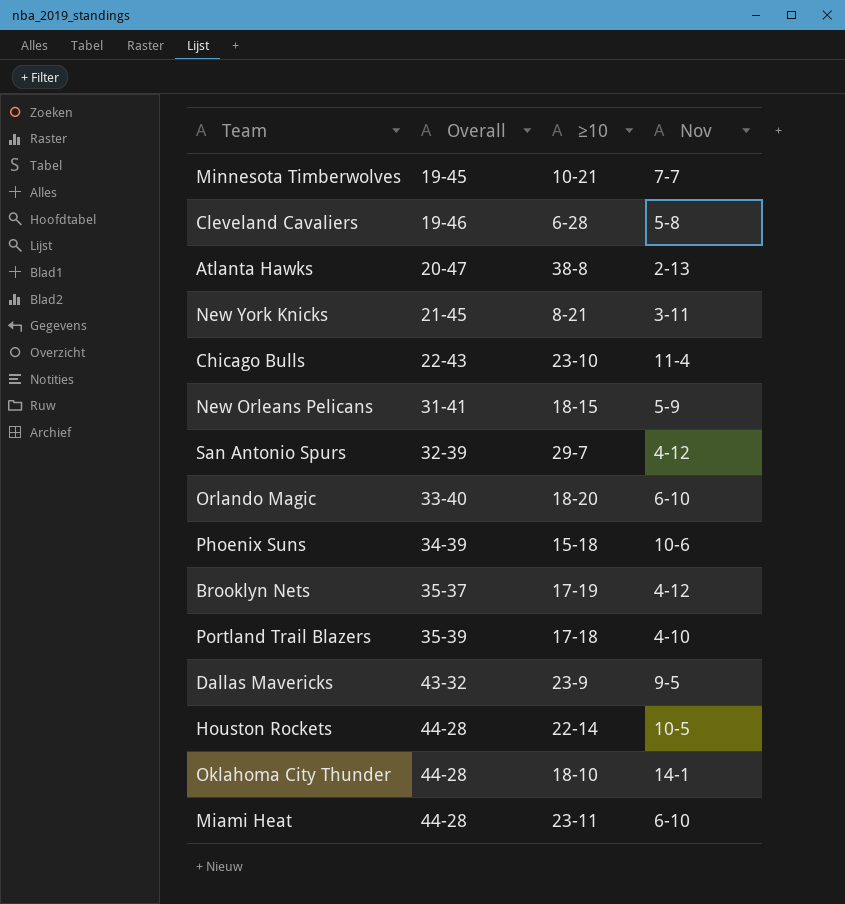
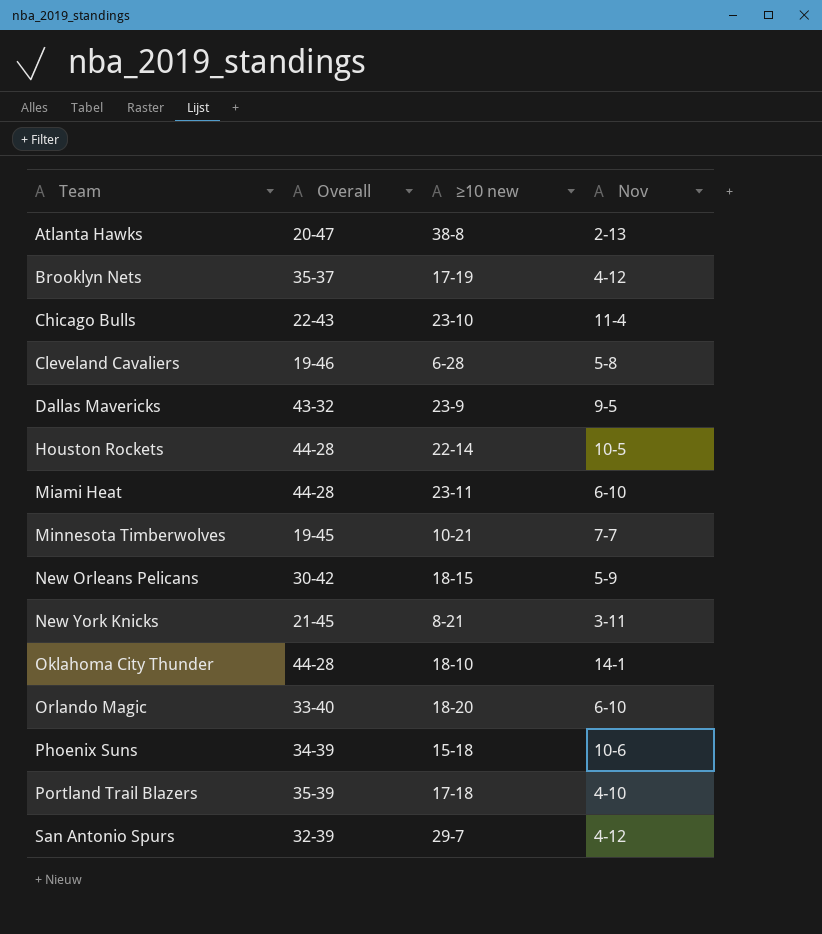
row order: Overall ascending -> Team ascending
column name: ≥10 -> ≥10 new
New Orleans Pelicans | Overall: 31-41 -> 30-42

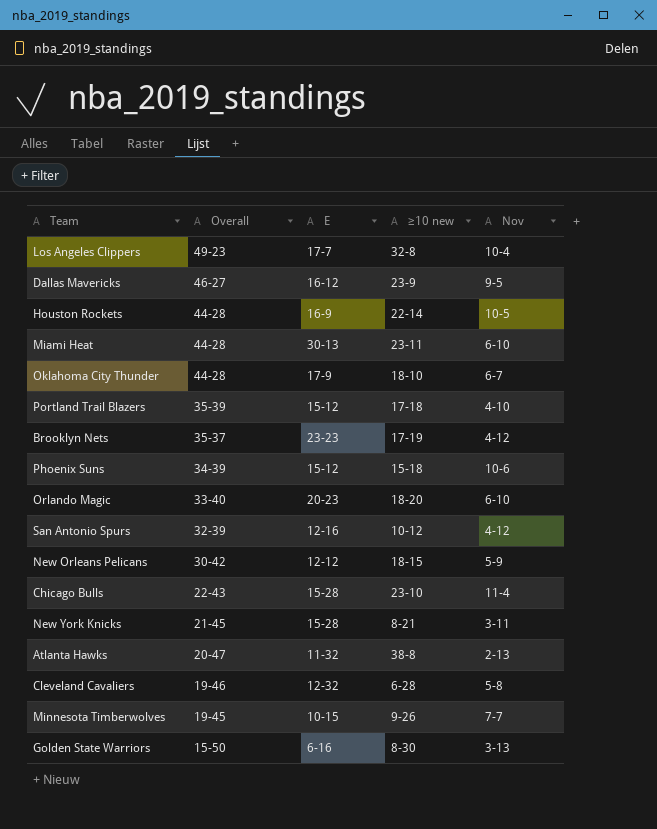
row order: Team ascending -> Overall descending
column E | position: none -> 3
row Los Angeles Clippers: none -> 49-23 | 17-7 | 32-8 | 10-4
Dallas Mavericks | Overall: 43-32 -> 46-27
Oklahoma City Thunder | Nov: 14-1 -> 6-7
San Antonio Spurs | ≥10 new: 29-7 -> 10-12
Minnesota Timberwolves | ≥10 new: 10-21 -> 9-26
row Golden State Warriors: none -> 15-50 | 6-16 | 8-30 | 3-13

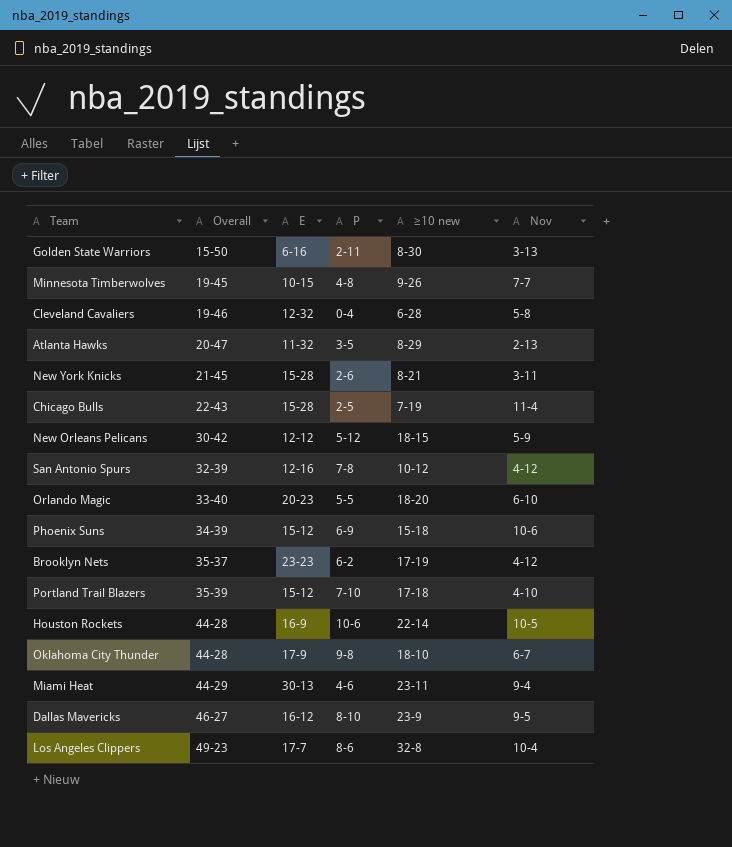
row order: Overall descending -> Overall ascending
column P | position: none -> 4
Atlanta Hawks | ≥10 new: 38-8 -> 8-29
Chicago Bulls | ≥10 new: 23-10 -> 7-19
Miami Heat | Overall: 44-28 -> 44-29
Miami Heat | Nov: 6-10 -> 9-4

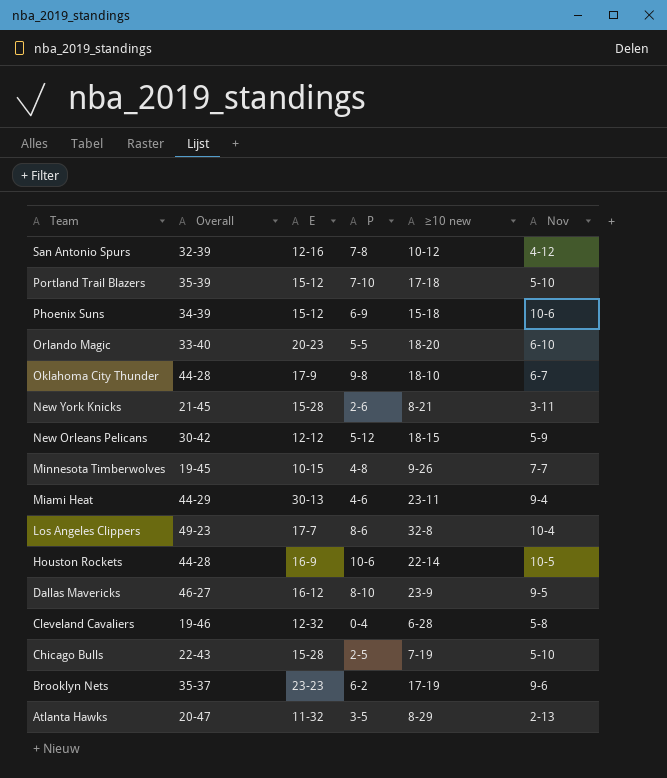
row order: Overall ascending -> Team descending
row Golden State Warriors: 15-50 | 6-16 | 2-11 | 8-30 | 3-13 -> none
Portland Trail Blazers | Nov: 4-10 -> 5-10
Chicago Bulls | Nov: 11-4 -> 5-10
Brooklyn Nets | Nov: 4-12 -> 9-6

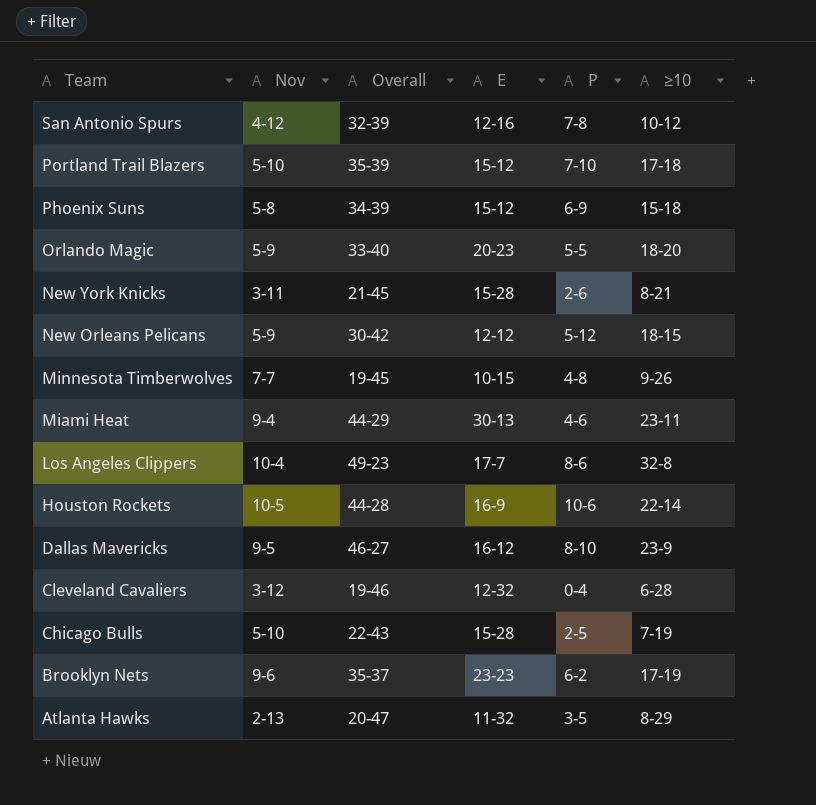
column Nov | position: 6 -> 2
column name: ≥10 new -> ≥10
row Oklahoma City Thunder: 44-28 | 17-9 | 9-8 | 18-10 | 6-7 -> none
Phoenix Suns | Nov: 10-6 -> 5-8
Orlando Magic | Nov: 6-10 -> 5-9
Cleveland Cavaliers | Nov: 5-8 -> 3-12

